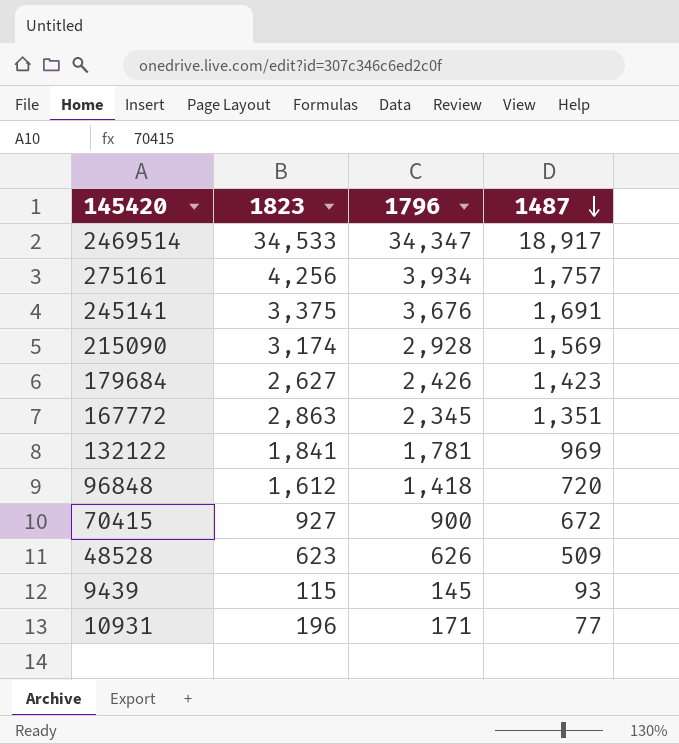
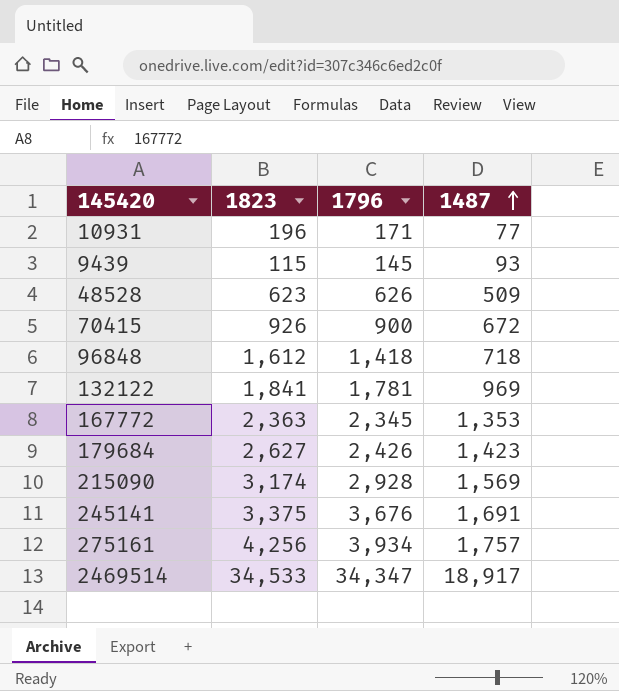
row order: 1487 descending -> 1487 ascending
70415 | 1823: 927 -> 926
96848 | 1487: 720 -> 718
167772 | 1823: 2,863 -> 2,363
167772 | 1487: 1,351 -> 1,353

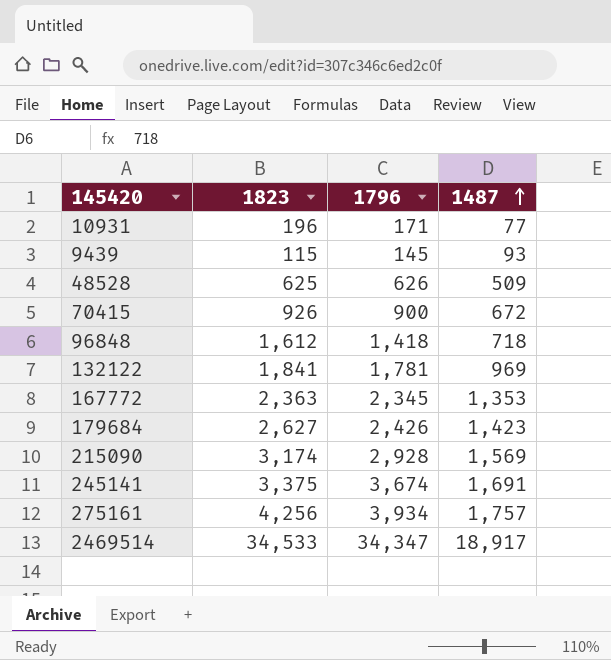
48528 | 1823: 623 -> 625
245141 | 1796: 3,676 -> 3,674

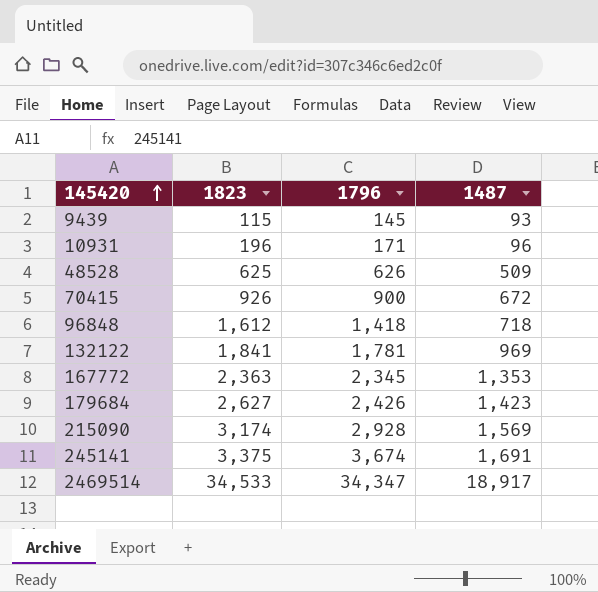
row order: 1487 ascending -> 145420 ascending
row 275161: 4,256 | 3,934 | 1,757 -> none
10931 | 1487: 77 -> 96

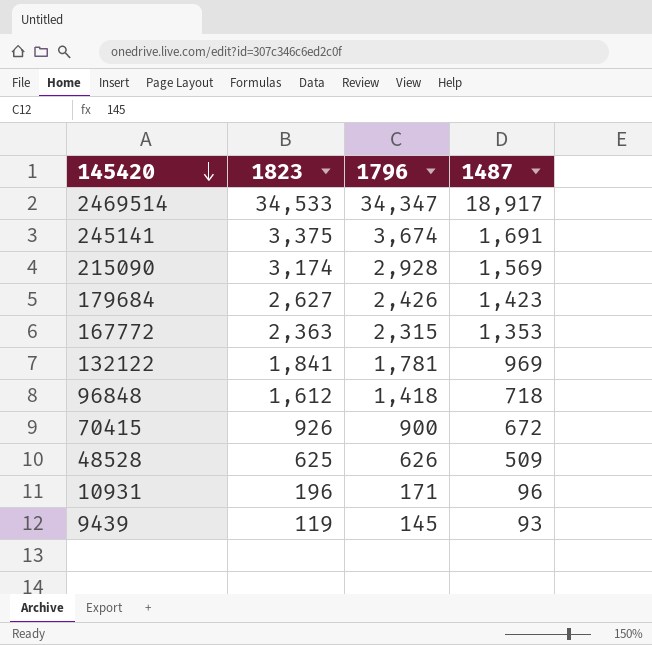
row order: 145420 ascending -> 145420 descending
167772 | 1796: 2,345 -> 2,315
9439 | 1823: 115 -> 119

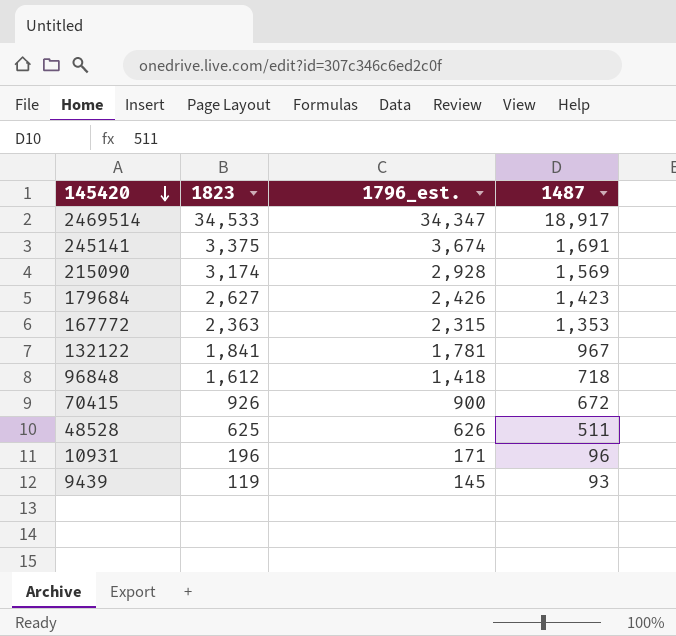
column name: 1796 -> 1796_est.
132122 | 1487: 969 -> 967
48528 | 1487: 509 -> 511

